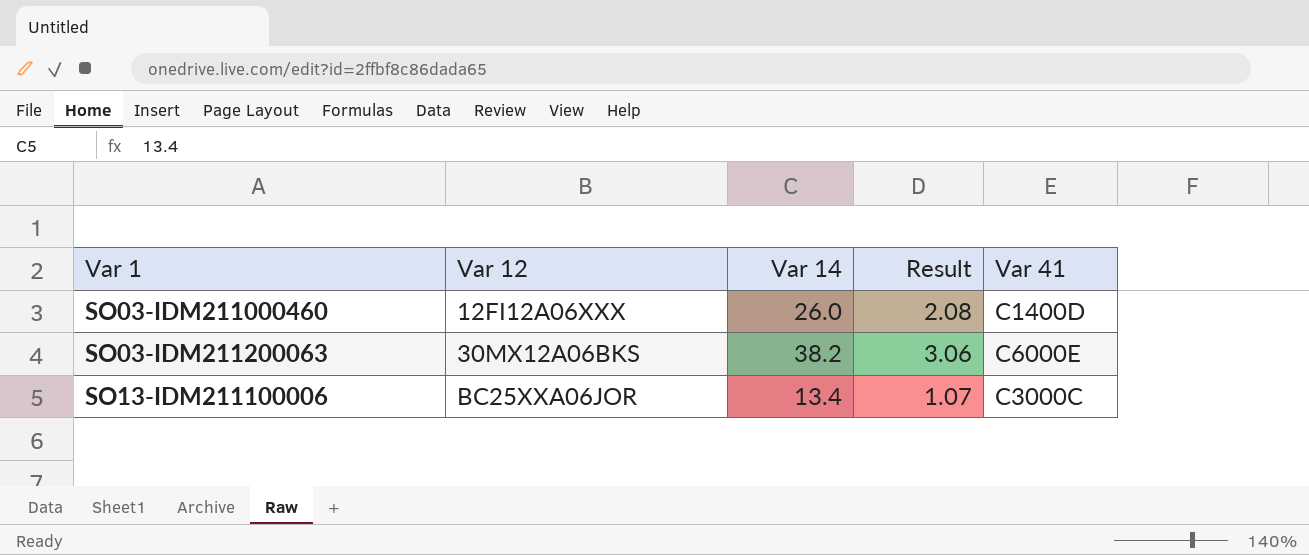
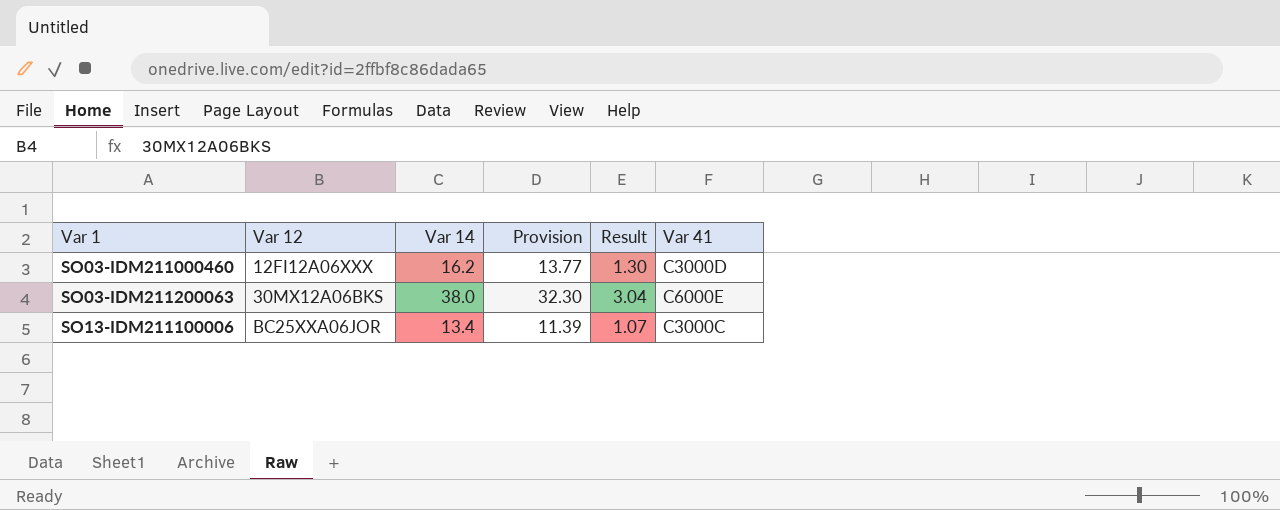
column Provision | formula: none -> [Var 14] * 0.85
SO03-IDM211000460 | Var 14: 26.0 -> 16.2
SO03-IDM211000460 | Result: 2.08 -> 1.30
SO03-IDM211000460 | Var 41: C1400D -> C3000D
SO03-IDM211200063 | Var 14: 38.2 -> 38.0
SO03-IDM211200063 | Result: 3.06 -> 3.04

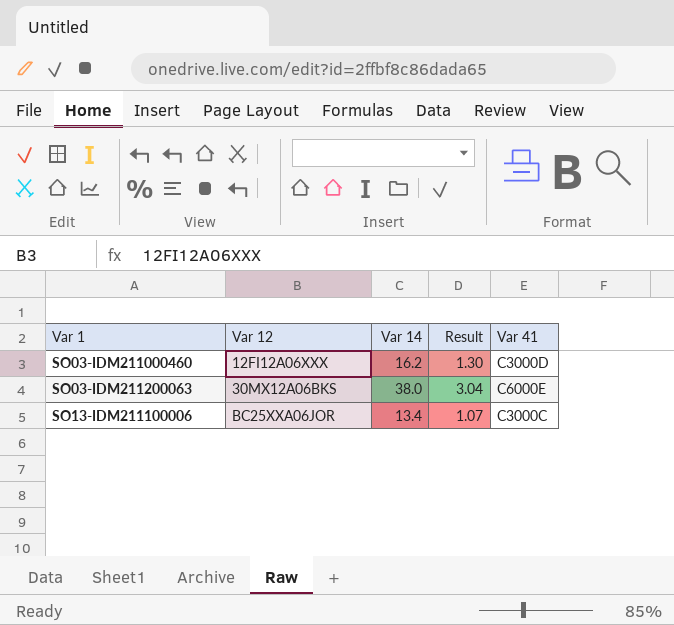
column Provision | formula: [Var 14] * 0.85 -> none

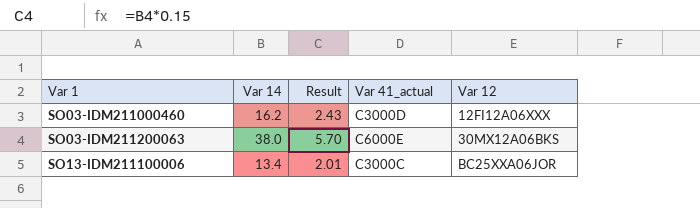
column Result | formula: [Var 14] * 0.08 -> [Var 14] * 0.15
column name: Var 41 -> Var 41_actual
column Var 12 | position: 2 -> 5

